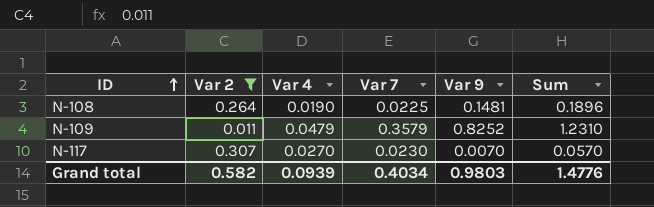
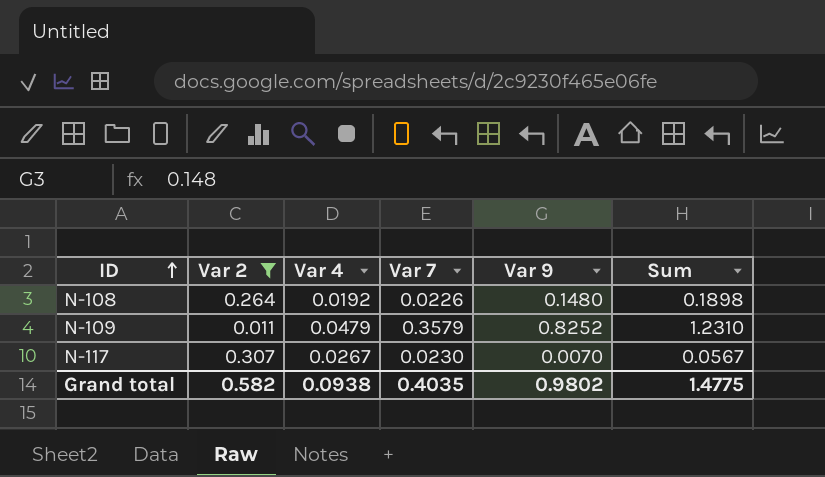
N-108 | Var 4: 0.0190 -> 0.0192
N-108 | Var 7: 0.0225 -> 0.0226
N-108 | Var 9: 0.1481 -> 0.1480
N-108 | Sum: 0.1896 -> 0.1898
N-117 | Var 4: 0.0270 -> 0.0267
N-117 | Sum: 0.0570 -> 0.0567
Grand total | Var 4: 0.0939 -> 0.0938
Grand total | Var 7: 0.4034 -> 0.4035
Grand total | Var 9: 0.9803 -> 0.9802
Grand total | Sum: 1.4776 -> 1.4775

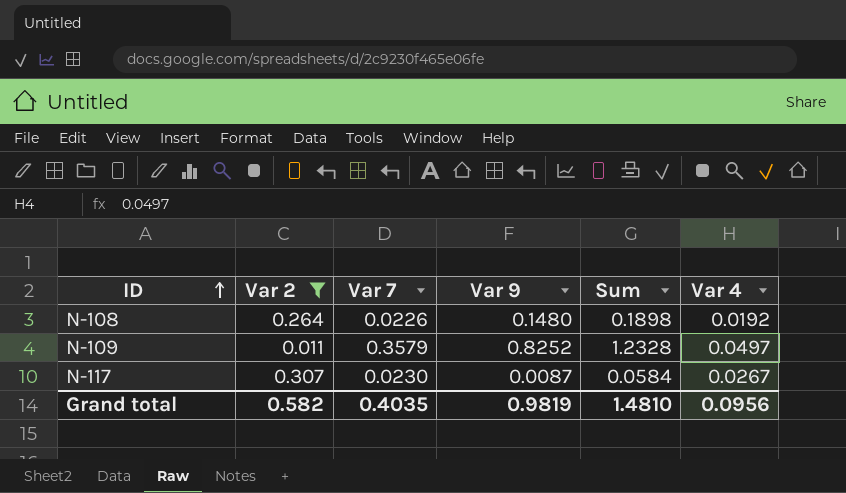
column Var 4 | position: 3 -> 6
N-109 | Sum: 1.2310 -> 1.2328
N-109 | Var 4: 0.0479 -> 0.0497
N-117 | Var 9: 0.0070 -> 0.0087
N-117 | Sum: 0.0567 -> 0.0584
Grand total | Var 9: 0.9802 -> 0.9819
Grand total | Sum: 1.4775 -> 1.4810
Grand total | Var 4: 0.0938 -> 0.0956

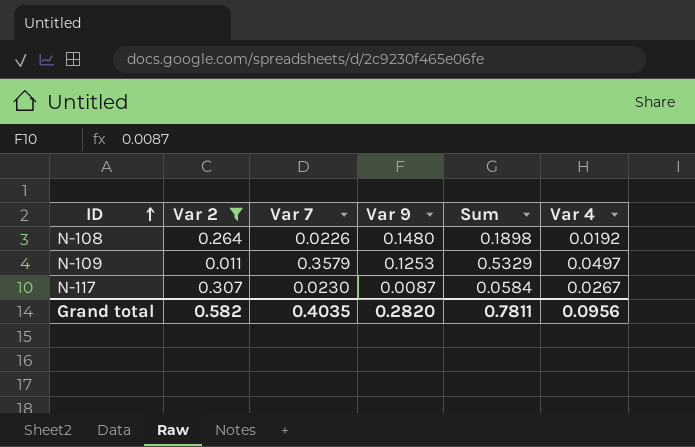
N-109 | Var 9: 0.8252 -> 0.1253
N-109 | Sum: 1.2328 -> 0.5329
Grand total | Var 9: 0.9819 -> 0.2820
Grand total | Sum: 1.4810 -> 0.7811

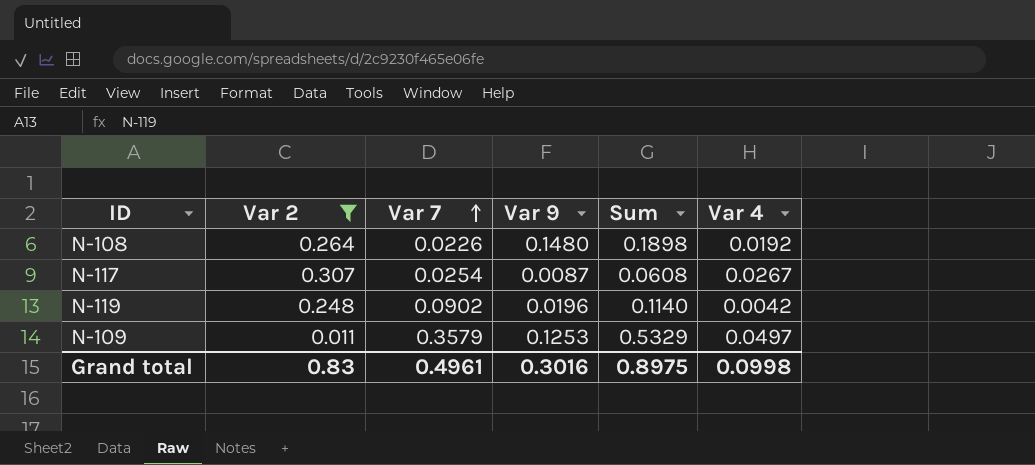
row order: ID ascending -> Var 7 ascending
N-117 | Var 7: 0.0230 -> 0.0254
N-117 | Sum: 0.0584 -> 0.0608
row N-119: none -> 0.248 | 0.0902 | 0.0196 | 0.1140 | 0.0042
Grand total | Var 2: 0.582 -> 0.83
Grand total | Var 7: 0.4035 -> 0.4961
Grand total | Var 9: 0.2820 -> 0.3016
Grand total | Sum: 0.7811 -> 0.8975
Grand total | Var 4: 0.0956 -> 0.0998

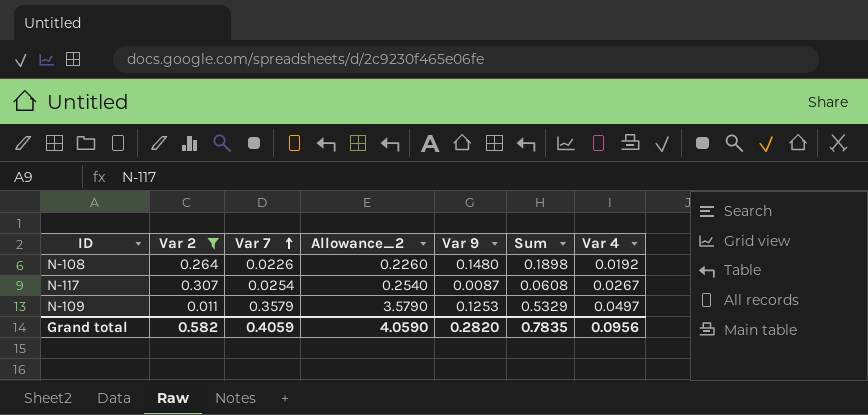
column Allowance_2 | formula: none -> [Var 7] * 10
row N-119: 0.248 | 0.0902 | 0.0196 | 0.1140 | 0.0042 -> none
Grand total | Var 2: 0.83 -> 0.582
Grand total | Var 7: 0.4961 -> 0.4059
Grand total | Var 9: 0.3016 -> 0.2820
Grand total | Sum: 0.8975 -> 0.7835
Grand total | Var 4: 0.0998 -> 0.0956

